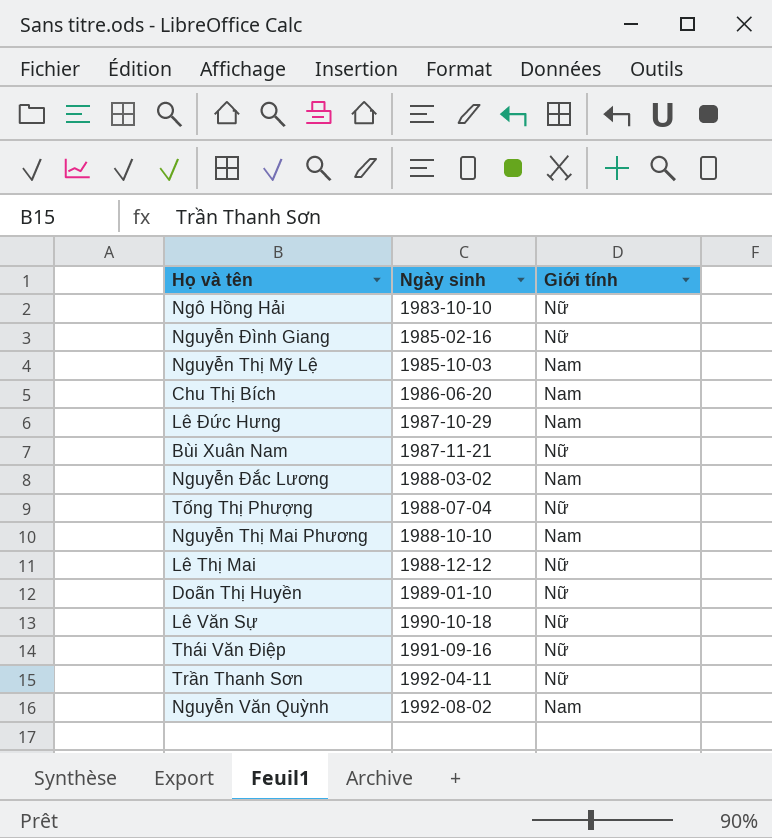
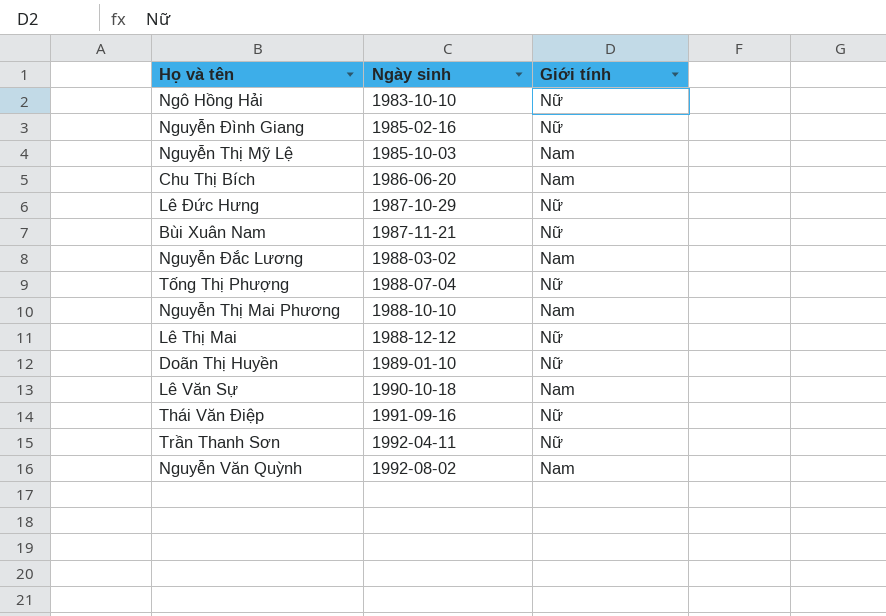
Lê Đức Hưng | Giới tính: Nam -> Nữ
Lê Văn Sự | Giới tính: Nữ -> Nam

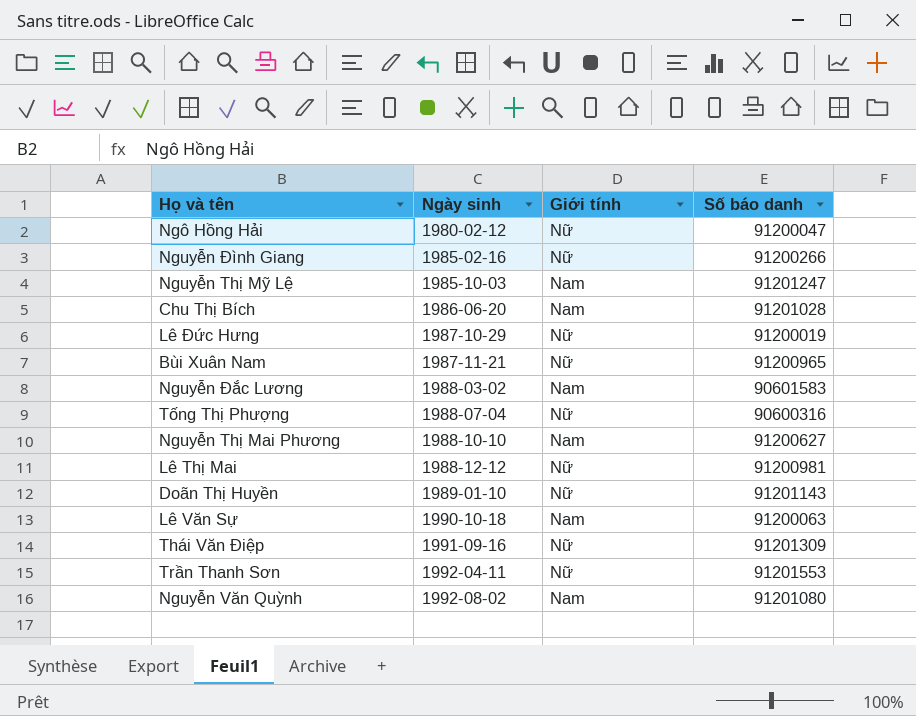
column Số báo danh | position: none -> 4
Ngô Hồng Hải | Ngày sinh: 1983-10-10 -> 1980-02-12

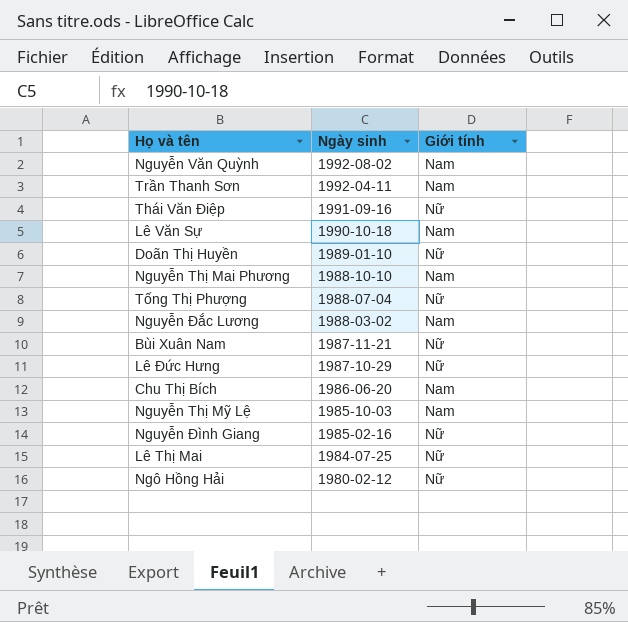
row order: Ngày sinh ascending -> Ngày sinh descending
column Số báo danh | position: 4 -> none
Trần Thanh Sơn | Giới tính: Nữ -> Nam
Lê Thị Mai | Ngày sinh: 1988-12-12 -> 1984-07-25

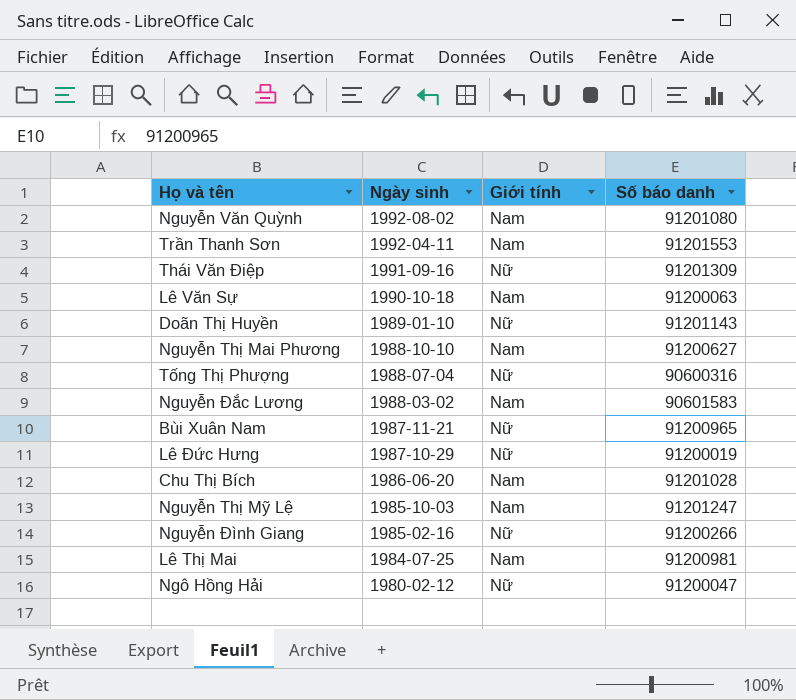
column Số báo danh | position: none -> 4
Lê Thị Mai | Giới tính: Nữ -> Nam

